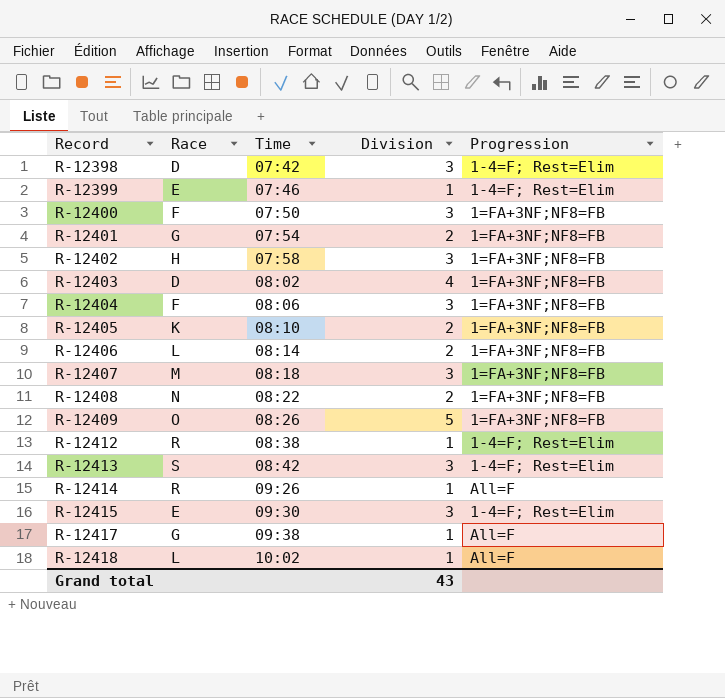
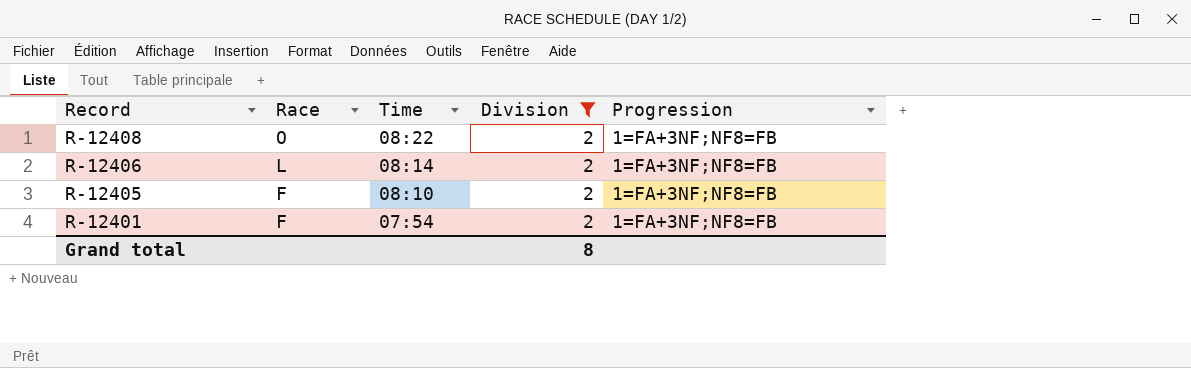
filter: none -> Division = 2
row order: Record ascending -> Record descending
R-12408 | Race: N -> O
R-12405 | Race: K -> F
R-12401 | Race: G -> F
Grand total | Division: 43 -> 8

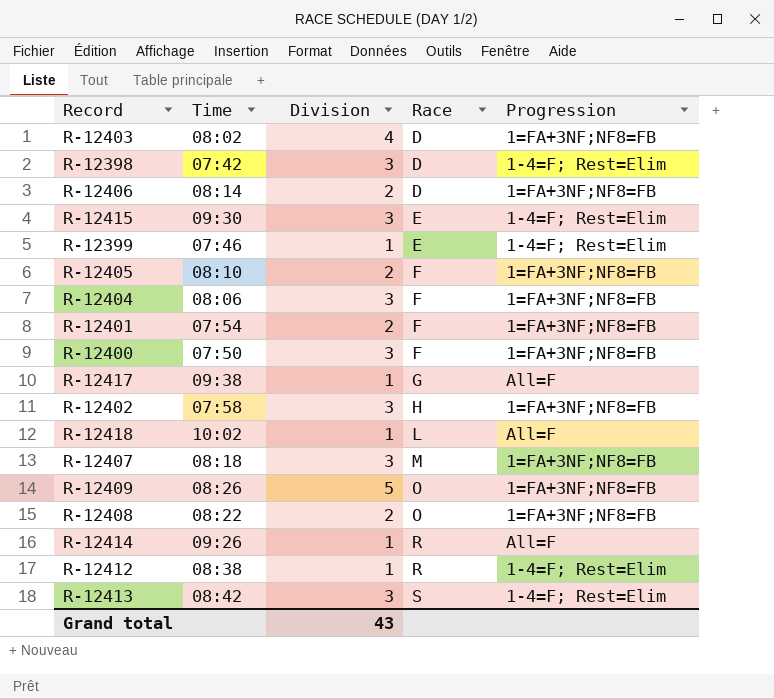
filter: Division = 2 -> none
row order: Record descending -> Race ascending
column Race | position: 2 -> 4
R-12406 | Race: L -> D
Grand total | Division: 8 -> 43

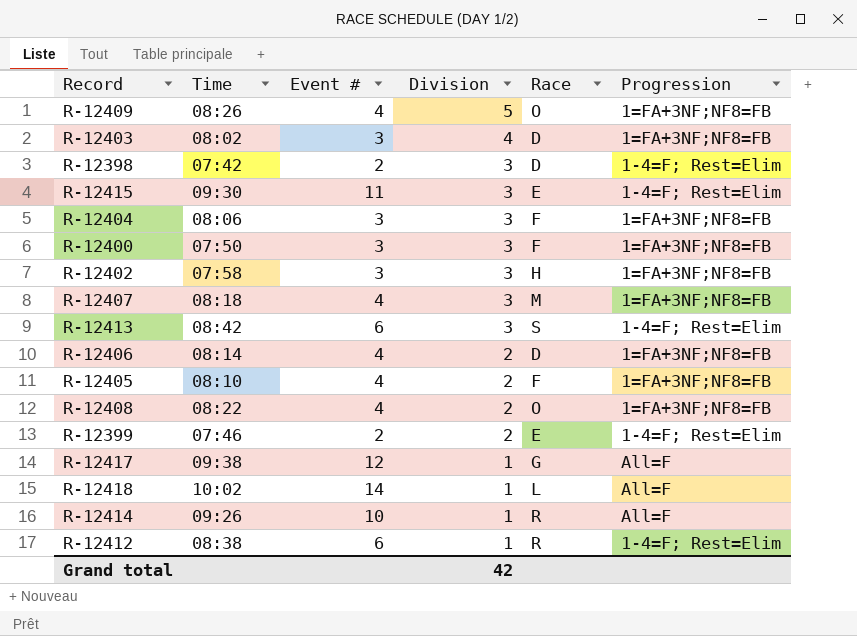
row order: Race ascending -> Division descending
column Event # | position: none -> 3
row R-12401: 07:54 | 2 | F | 1=FA+3NF;NF8=FB -> none
R-12399 | Division: 1 -> 2
Grand total | Division: 43 -> 42

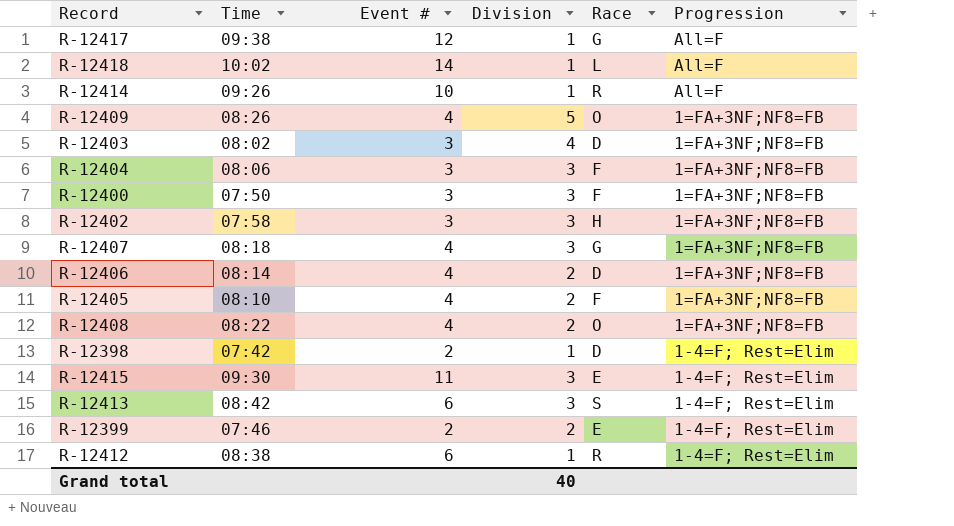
row order: Division descending -> Progression descending
R-12407 | Race: M -> G
R-12398 | Division: 3 -> 1
Grand total | Division: 42 -> 40

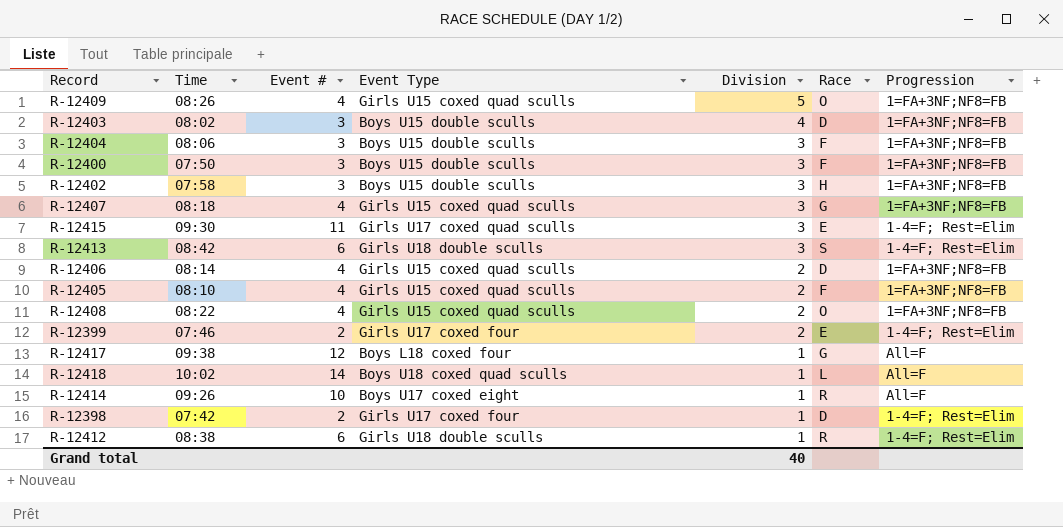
row order: Progression descending -> Division descending
column Event Type | position: none -> 4

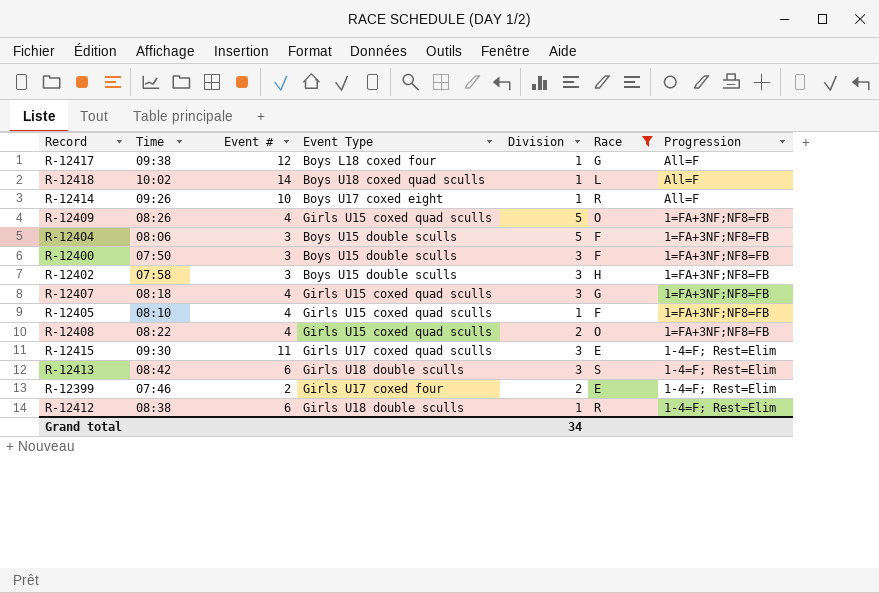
filter: none -> Race != D
row order: Division descending -> Progression descending
R-12404 | Division: 3 -> 5
R-12405 | Division: 2 -> 1
Grand total | Division: 40 -> 34

